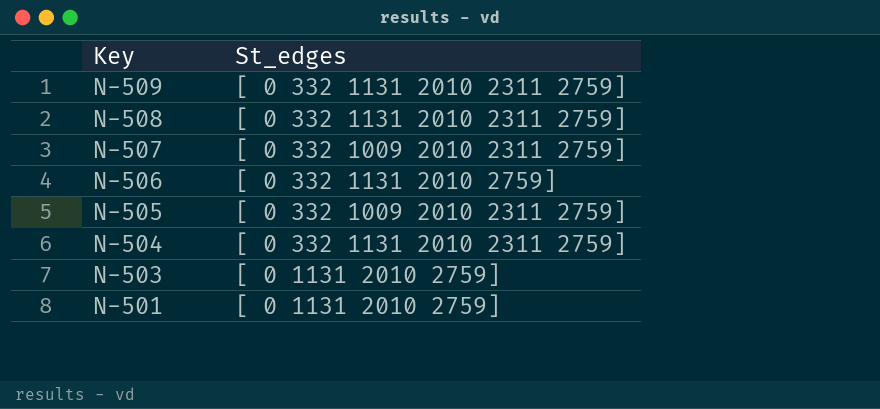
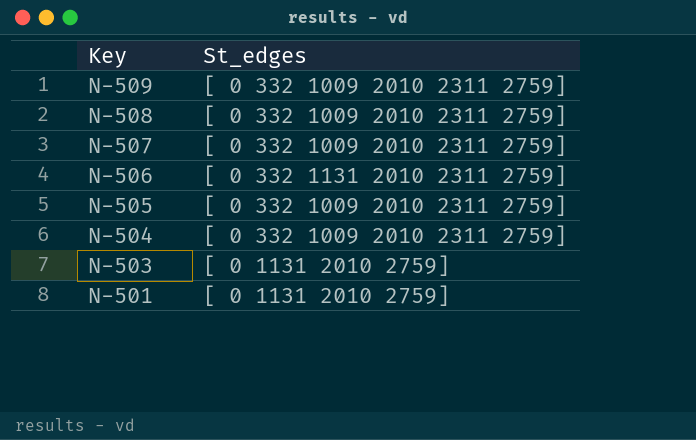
N-509 | St_edges: [ 0 332 1131 2010 2311 2759] -> [ 0 332 1009 2010 2311 2759]
N-508 | St_edges: [ 0 332 1131 2010 2311 2759] -> [ 0 332 1009 2010 2311 2759]
N-506 | St_edges: [ 0 332 1131 2010 2759] -> [ 0 332 1131 2010 2311 2759]
N-504 | St_edges: [ 0 332 1131 2010 2311 2759] -> [ 0 332 1009 2010 2311 2759]

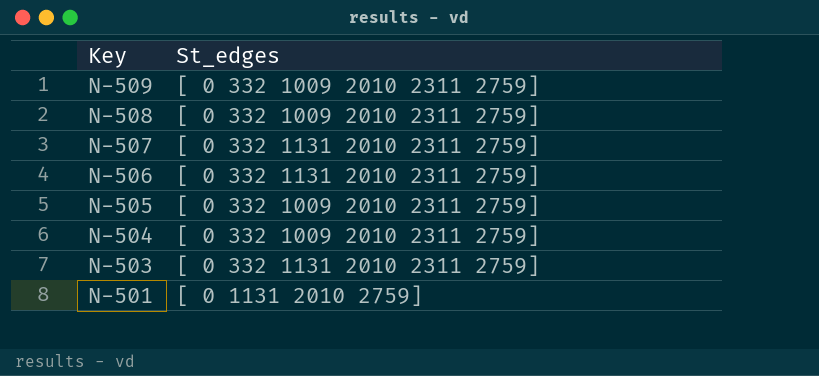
N-507 | St_edges: [ 0 332 1009 2010 2311 2759] -> [ 0 332 1131 2010 2311 2759]
N-503 | St_edges: [ 0 1131 2010 2759] -> [ 0 332 1131 2010 2311 2759]

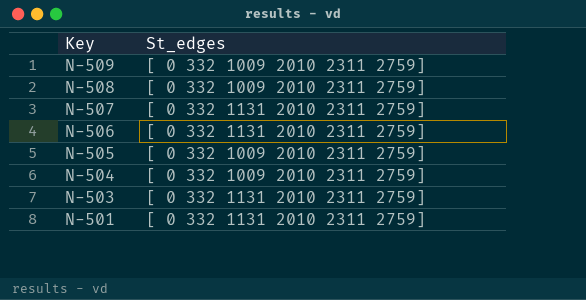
N-501 | St_edges: [ 0 1131 2010 2759] -> [ 0 332 1131 2010 2311 2759]

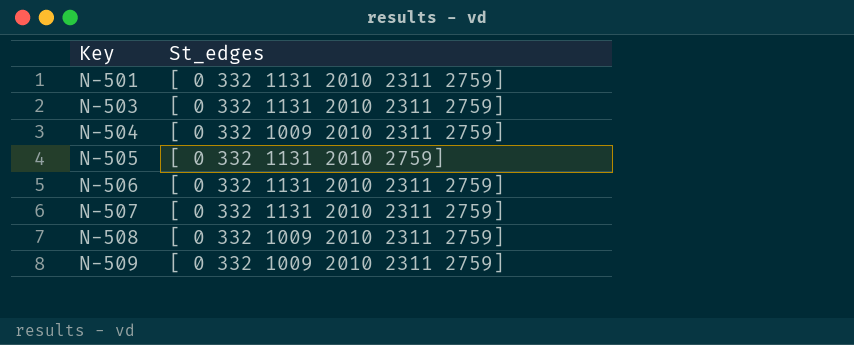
row order: Key descending -> Key ascending
N-505 | St_edges: [ 0 332 1009 2010 2311 2759] -> [ 0 332 1131 2010 2759]

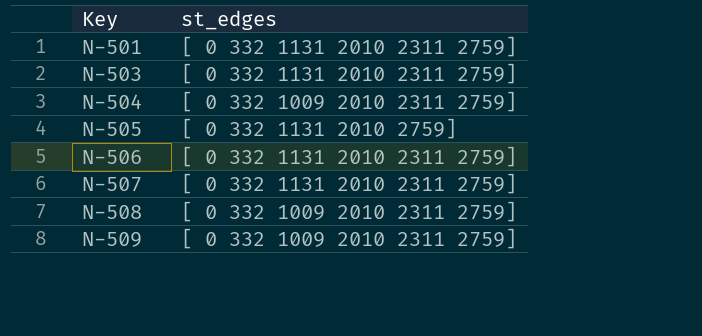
column name: St_edges -> st_edges

